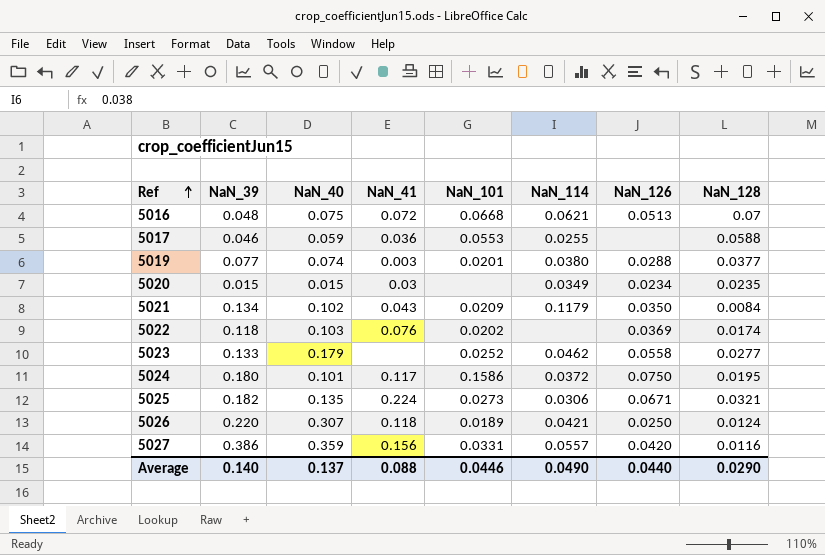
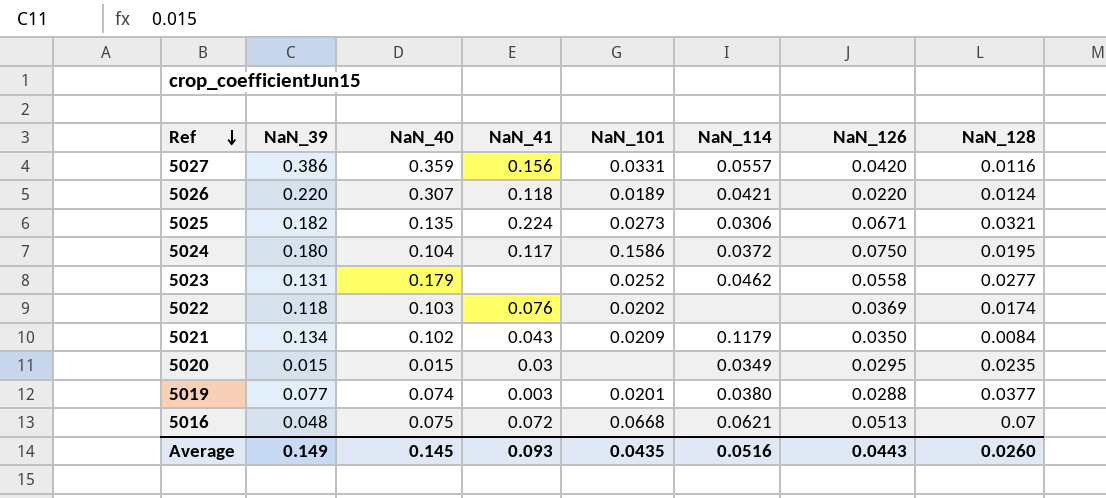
row order: Ref ascending -> Ref descending
row 5017: 0.046 | 0.059 | 0.036 | 0.0553 | 0.0255 | none | 0.0588 -> none
5026 | NaN_126: 0.0250 -> 0.0220
5024 | NaN_40: 0.101 -> 0.104
5023 | NaN_39: 0.133 -> 0.131
5020 | NaN_126: 0.0234 -> 0.0295
Average | NaN_39: 0.140 -> 0.149
Average | NaN_40: 0.137 -> 0.145
Average | NaN_41: 0.088 -> 0.093
Average | NaN_101: 0.0446 -> 0.0435
Average | NaN_114: 0.0490 -> 0.0516
Average | NaN_126: 0.0440 -> 0.0443
Average | NaN_128: 0.0290 -> 0.0260

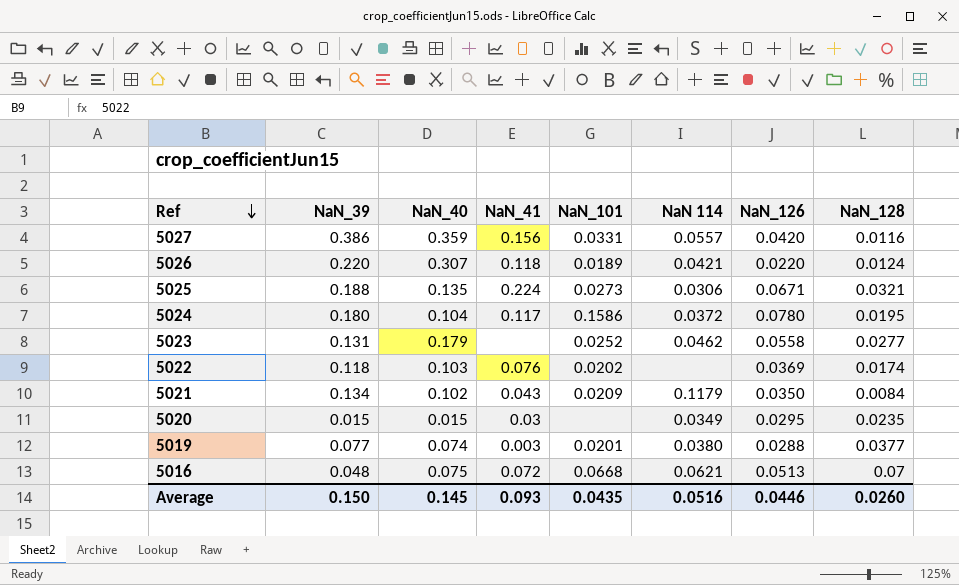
column name: NaN_114 -> NaN 114
5025 | NaN_39: 0.182 -> 0.188
5024 | NaN_126: 0.0750 -> 0.0780
Average | NaN_39: 0.149 -> 0.150
Average | NaN_126: 0.0443 -> 0.0446

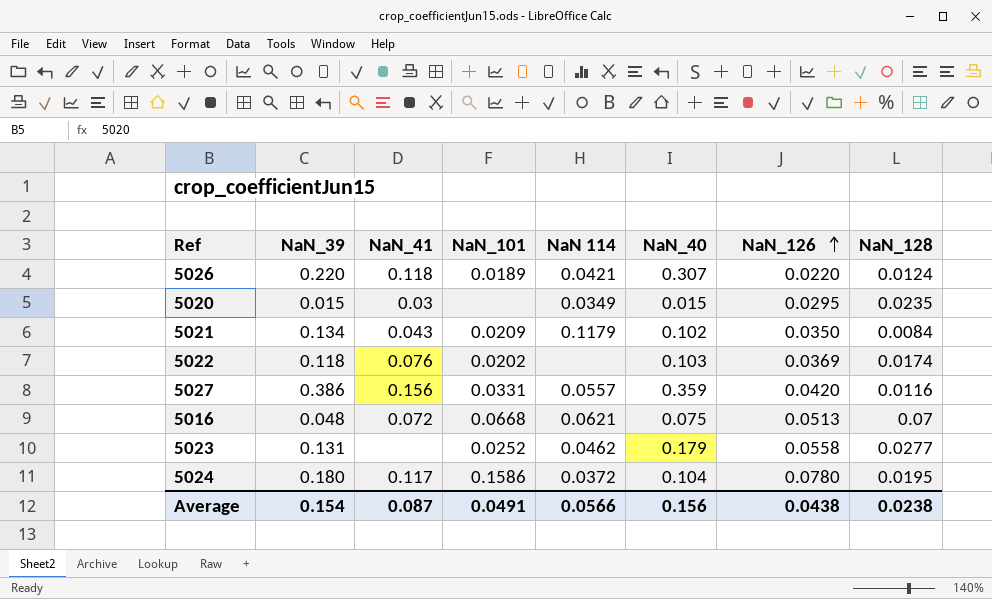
row order: Ref descending -> NaN_126 ascending
column NaN_40 | position: 3 -> 6
row 5025: 0.188 | 0.135 | 0.224 | 0.0273 | 0.0306 | 0.0671 | 0.0321 -> none
row 5019: 0.077 | 0.074 | 0.003 | 0.0201 | 0.0380 | 0.0288 | 0.0377 -> none
Average | NaN_39: 0.150 -> 0.154
Average | NaN_41: 0.093 -> 0.087
Average | NaN_101: 0.0435 -> 0.0491
Average | NaN 114: 0.0516 -> 0.0566
Average | NaN_40: 0.145 -> 0.156
Average | NaN_126: 0.0446 -> 0.0438
Average | NaN_128: 0.0260 -> 0.0238

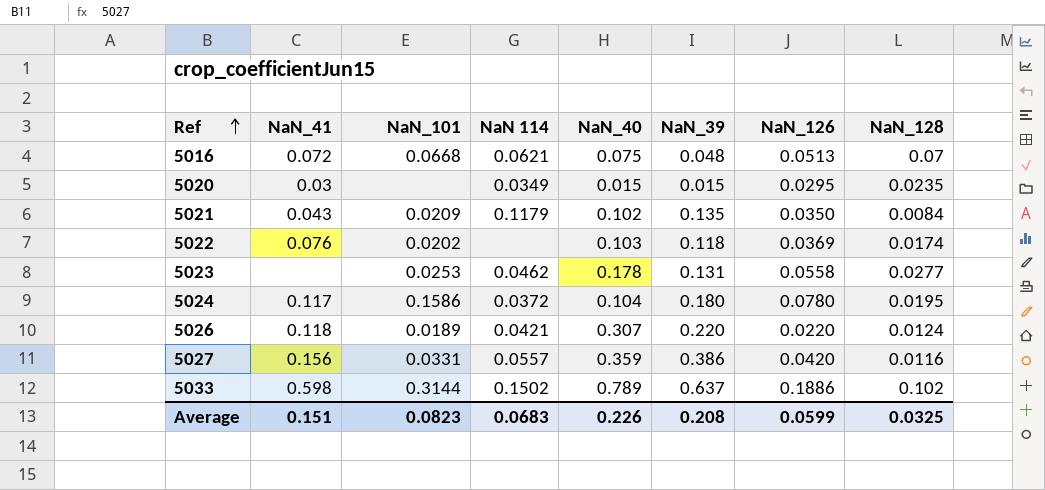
row order: NaN_126 ascending -> Ref ascending
column NaN_39 | position: 2 -> 6
5021 | NaN_39: 0.134 -> 0.135
5023 | NaN_101: 0.0252 -> 0.0253
5023 | NaN_40: 0.179 -> 0.178
row 5033: none -> 0.598 | 0.3144 | 0.1502 | 0.789 | 0.637 | 0.1886 | 0.102
Average | NaN_41: 0.087 -> 0.151
Average | NaN_101: 0.0491 -> 0.0823
Average | NaN 114: 0.0566 -> 0.0683
Average | NaN_40: 0.156 -> 0.226
Average | NaN_39: 0.154 -> 0.208
Average | NaN_126: 0.0438 -> 0.0599
Average | NaN_128: 0.0238 -> 0.0325

